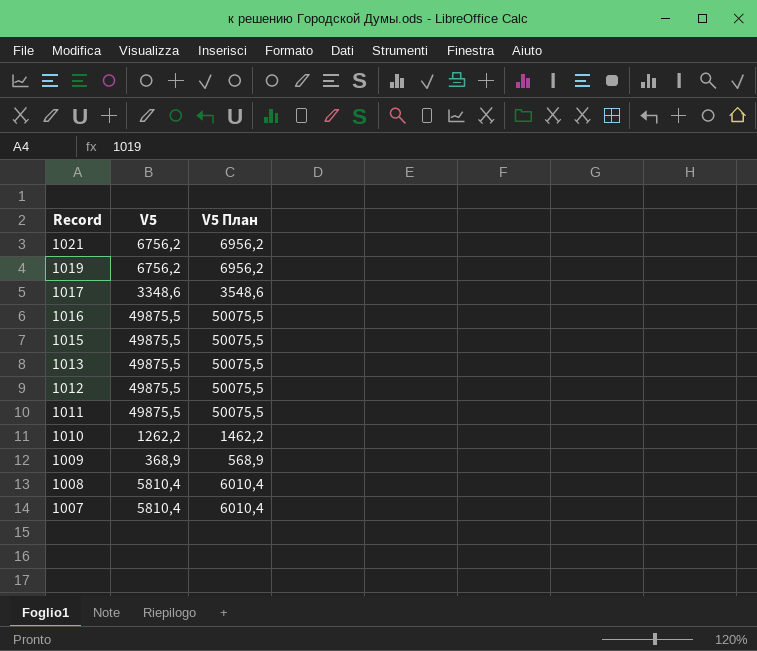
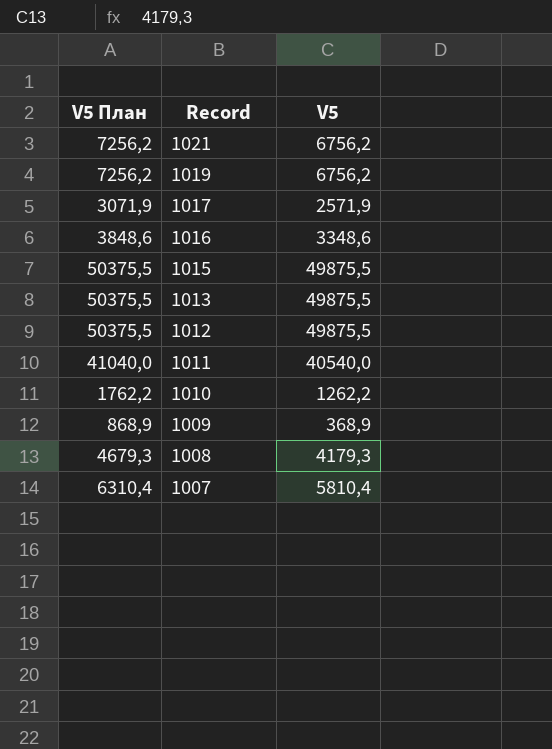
column V5 План | formula: [V5] + 200 -> [V5] + 500
column V5 План | position: 3 -> 1
1017 | V5: 3348,6 -> 2571,9
1016 | V5: 49875,5 -> 3348,6
1011 | V5: 49875,5 -> 40540,0
1008 | V5: 5810,4 -> 4179,3

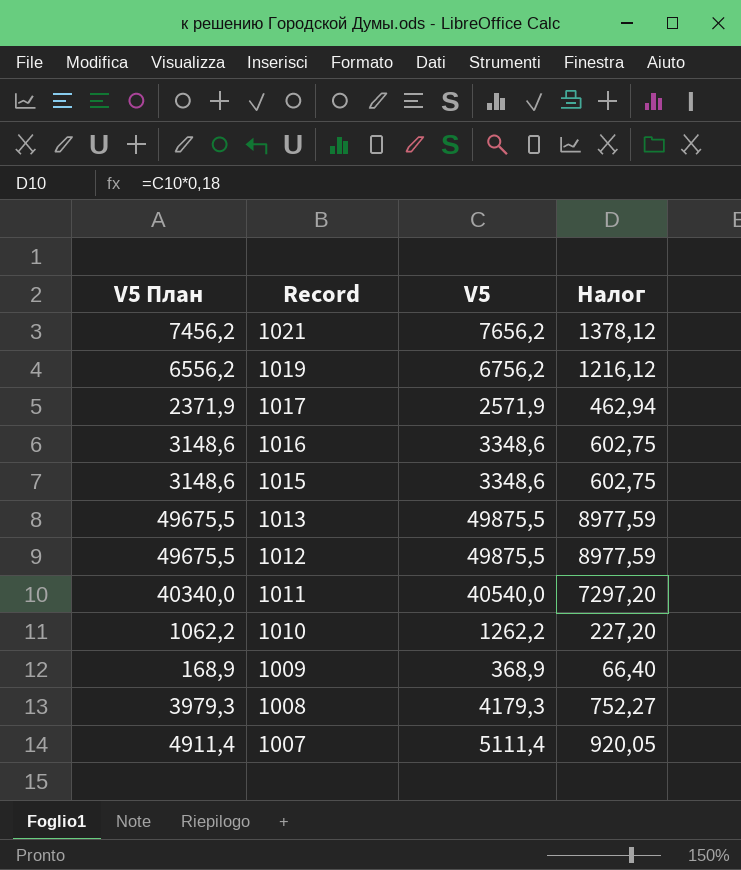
column V5 План | formula: [V5] + 500 -> [V5] - 200
column Налог | formula: none -> [V5] * 0,18
1021 | V5: 6756,2 -> 7656,2
1015 | V5: 49875,5 -> 3348,6
1007 | V5: 5810,4 -> 5111,4

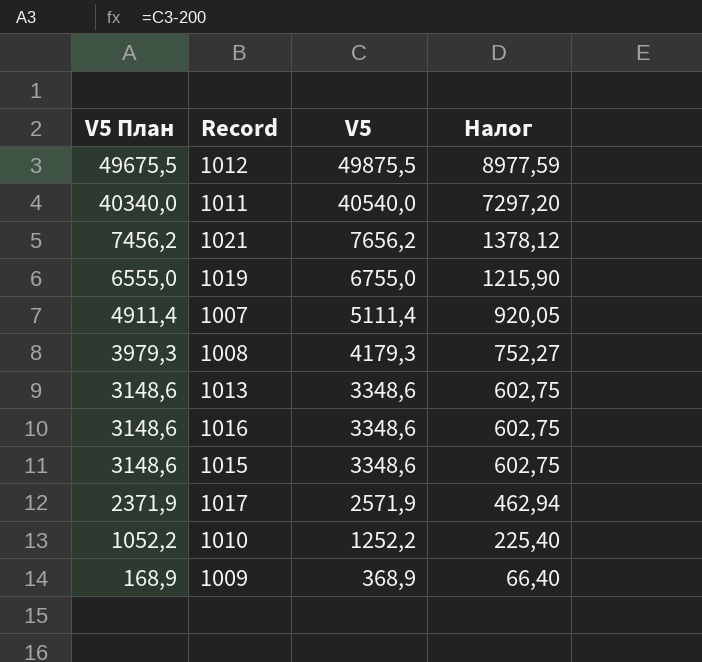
row order: Record descending -> V5 План descending
1019 | V5 План: 6556,2 -> 6555,0
1019 | V5: 6756,2 -> 6755,0
1019 | Налог: 1216,12 -> 1215,90
1013 | V5 План: 49675,5 -> 3148,6
1013 | V5: 49875,5 -> 3348,6
1013 | Налог: 8977,59 -> 602,75
1010 | V5 План: 1062,2 -> 1052,2
1010 | V5: 1262,2 -> 1252,2
1010 | Налог: 227,20 -> 225,40

